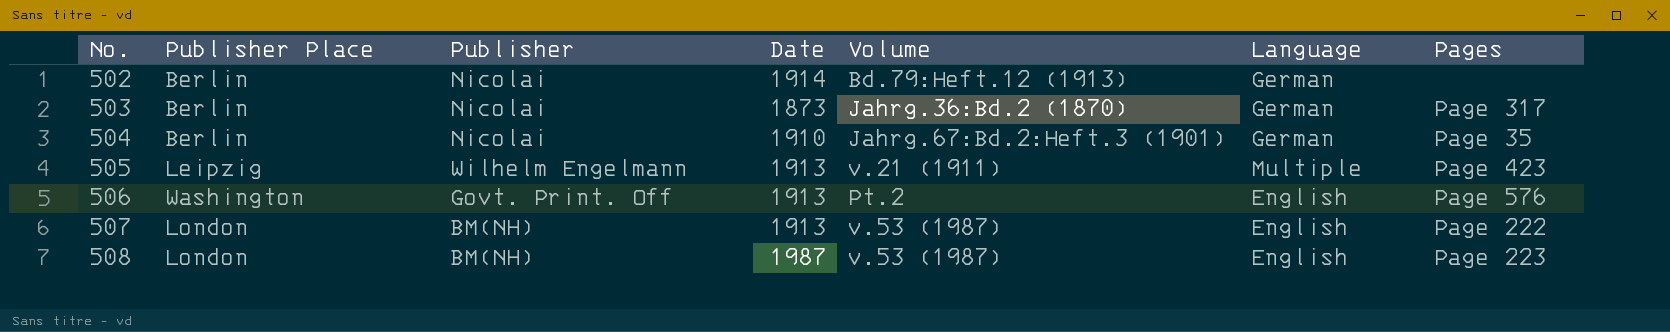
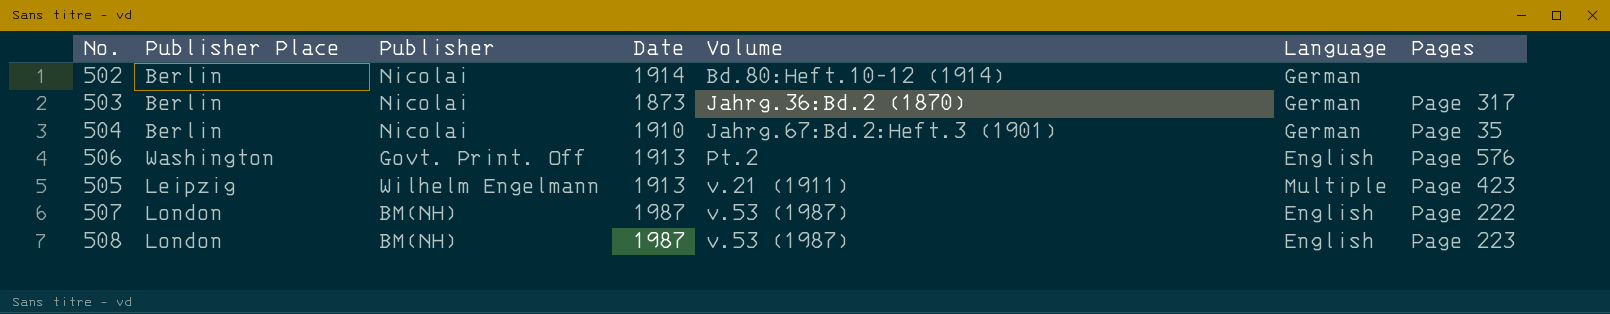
row order: No. ascending -> Volume ascending
502 | Volume: Bd.79:Heft.12 (1913) -> Bd.80:Heft.10-12 (1914)
507 | Date: 1913 -> 1987

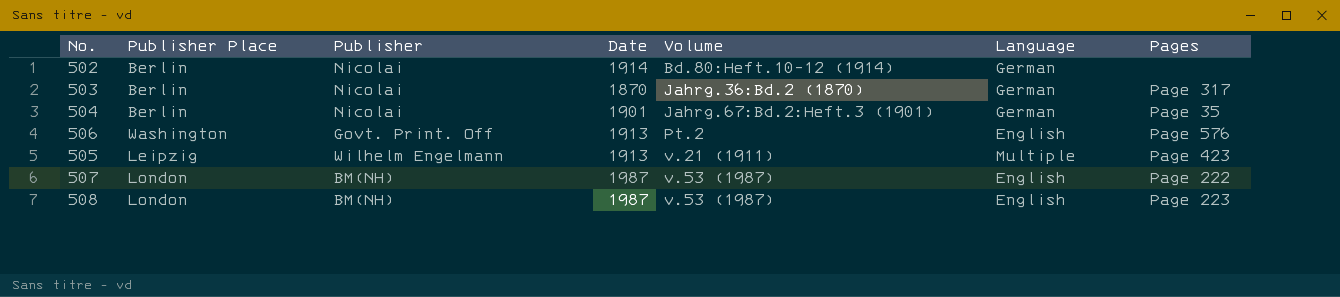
503 | Date: 1873 -> 1870
504 | Date: 1910 -> 1901

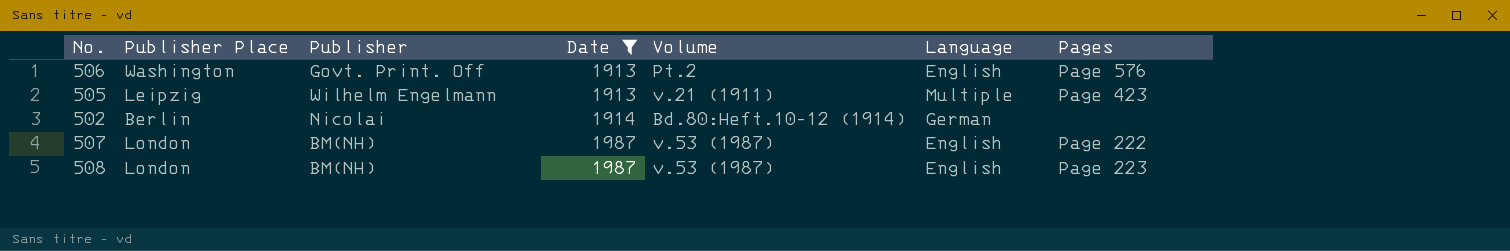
filter: none -> Date >= 1913
row order: Volume ascending -> Date ascending

